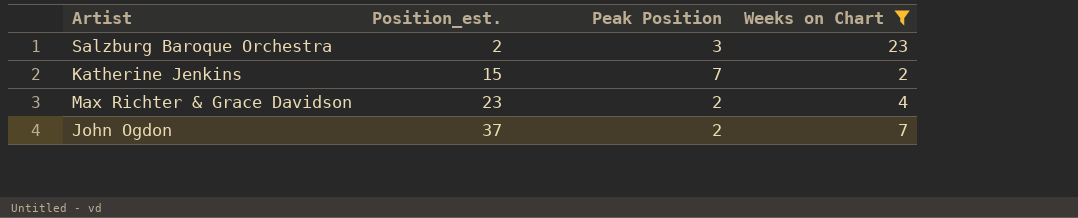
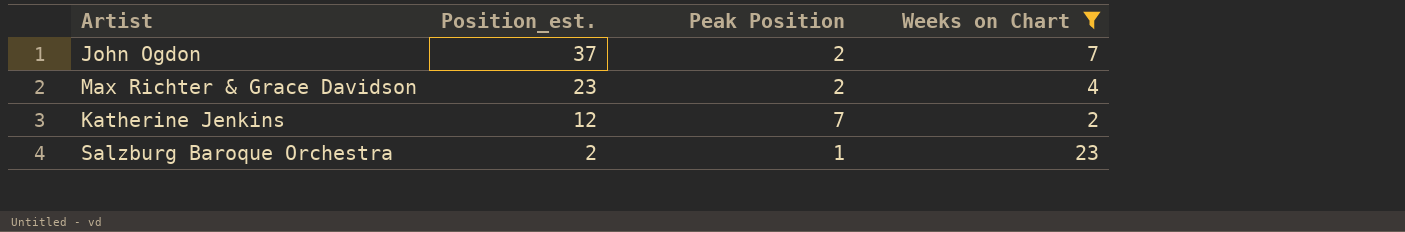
row order: Position_est. ascending -> Position_est. descending
Katherine Jenkins | Position_est.: 15 -> 12
Salzburg Baroque Orchestra | Peak Position: 3 -> 1

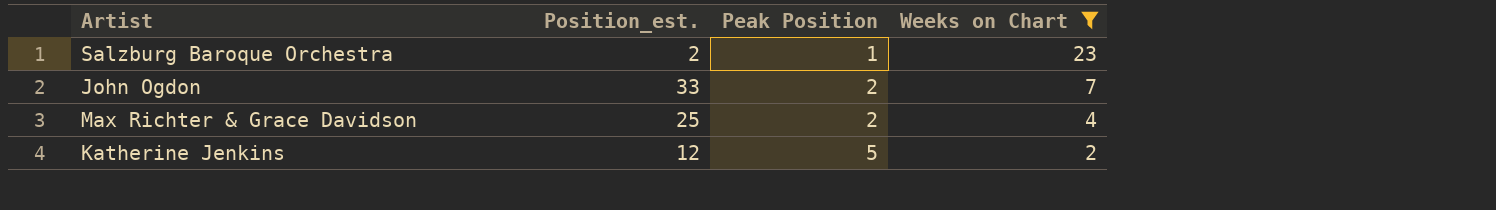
row order: Position_est. descending -> Peak Position ascending
John Ogdon | Position_est.: 37 -> 33
Max Richter & Grace Davidson | Position_est.: 23 -> 25
Katherine Jenkins | Peak Position: 7 -> 5

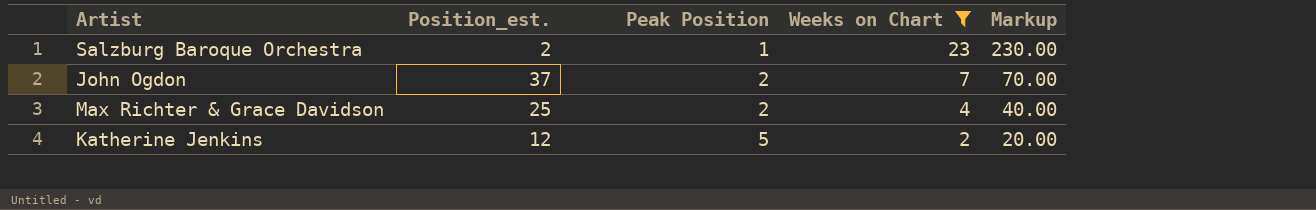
column Markup | formula: none -> [Weeks on Chart] * 10
John Ogdon | Position_est.: 33 -> 37

